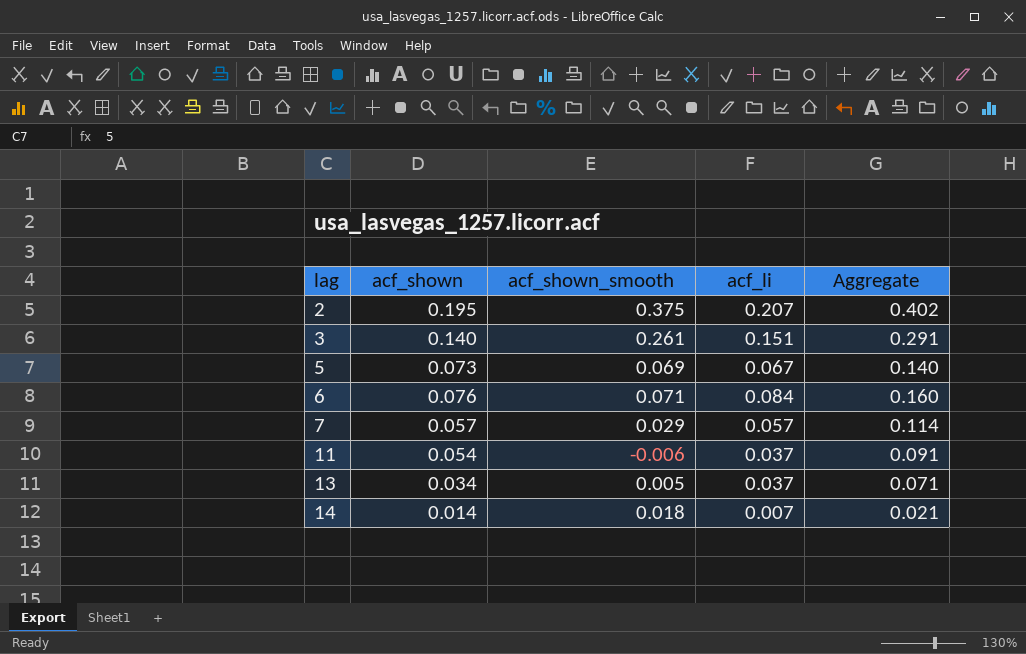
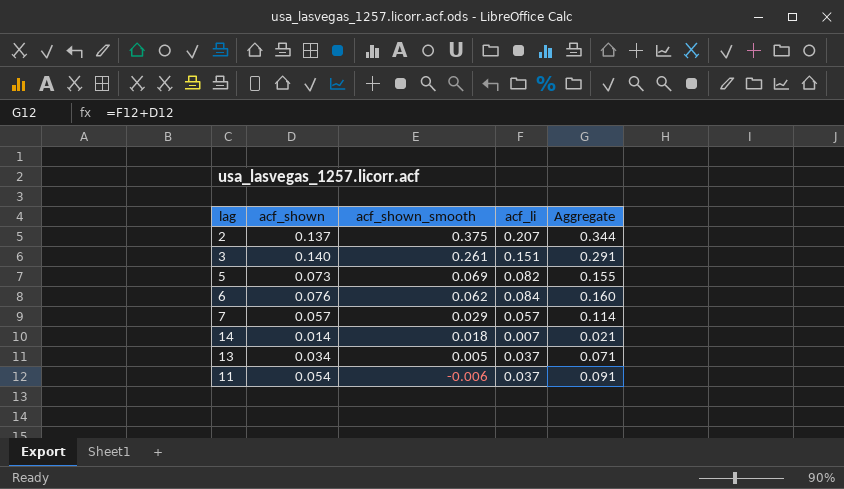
row order: lag ascending -> acf_shown_smooth descending
2 | acf_shown: 0.195 -> 0.137
2 | Aggregate: 0.402 -> 0.344
5 | acf_li: 0.067 -> 0.082
5 | Aggregate: 0.140 -> 0.155
6 | acf_shown_smooth: 0.071 -> 0.062

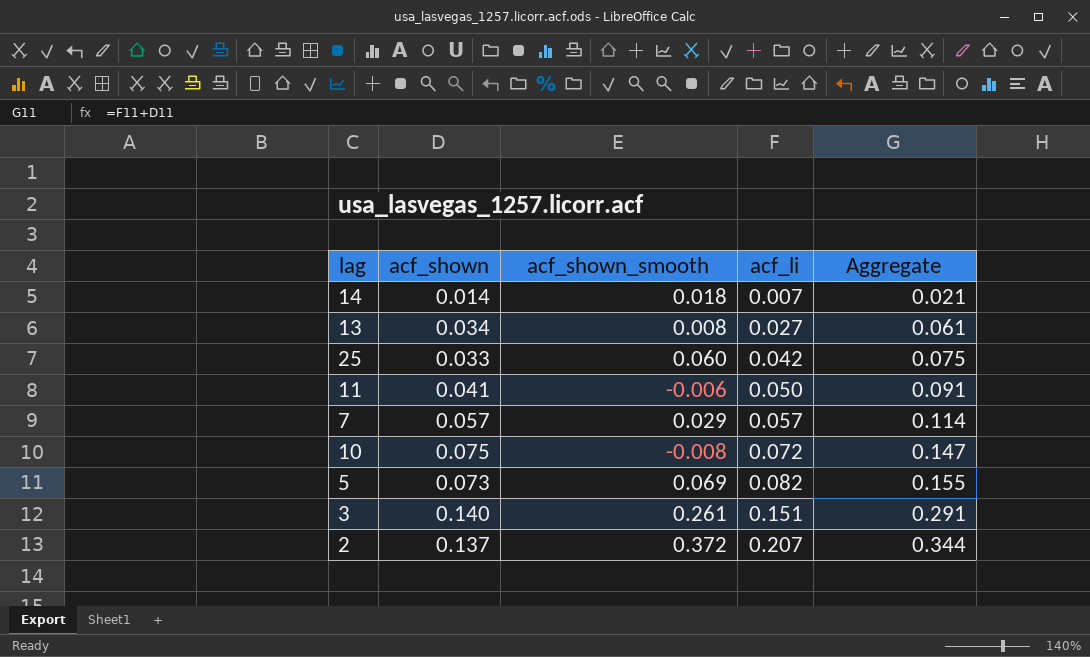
row order: acf_shown_smooth descending -> acf_li ascending
row 6: 0.076 | 0.062 | 0.084 | 0.160 -> none
13 | acf_shown_smooth: 0.005 -> 0.008
13 | acf_li: 0.037 -> 0.027
13 | Aggregate: 0.071 -> 0.061
row 25: none -> 0.033 | 0.060 | 0.042 | 0.075
11 | acf_shown: 0.054 -> 0.041
11 | acf_li: 0.037 -> 0.050
row 10: none -> 0.075 | -0.008 | 0.072 | 0.147
2 | acf_shown_smooth: 0.375 -> 0.372

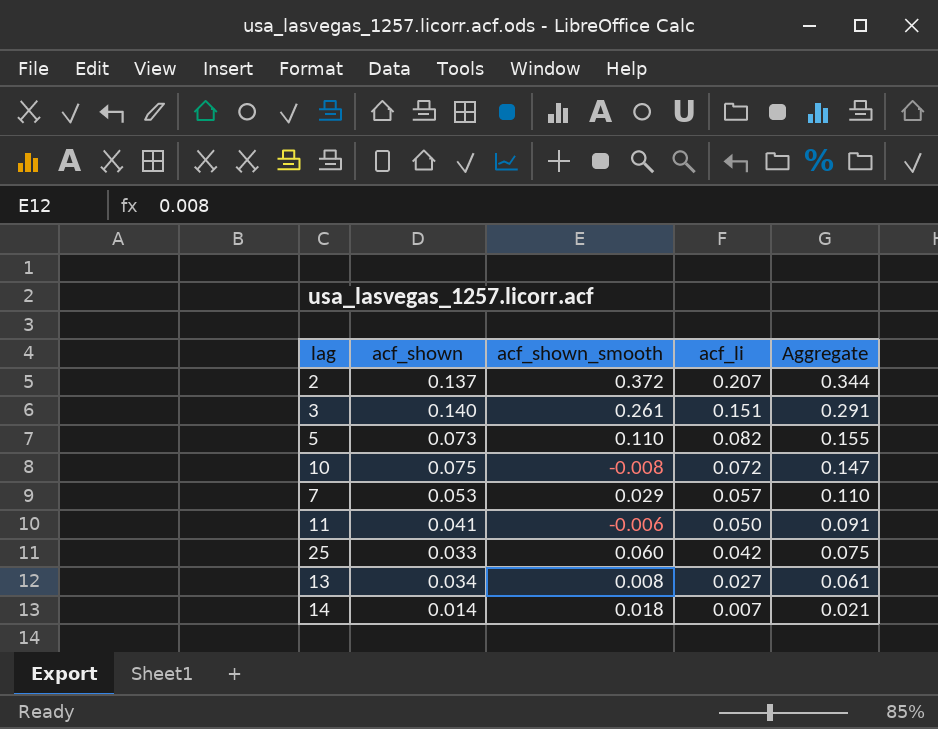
row order: acf_li ascending -> acf_li descending
5 | acf_shown_smooth: 0.069 -> 0.110
7 | acf_shown: 0.057 -> 0.053
7 | Aggregate: 0.114 -> 0.110

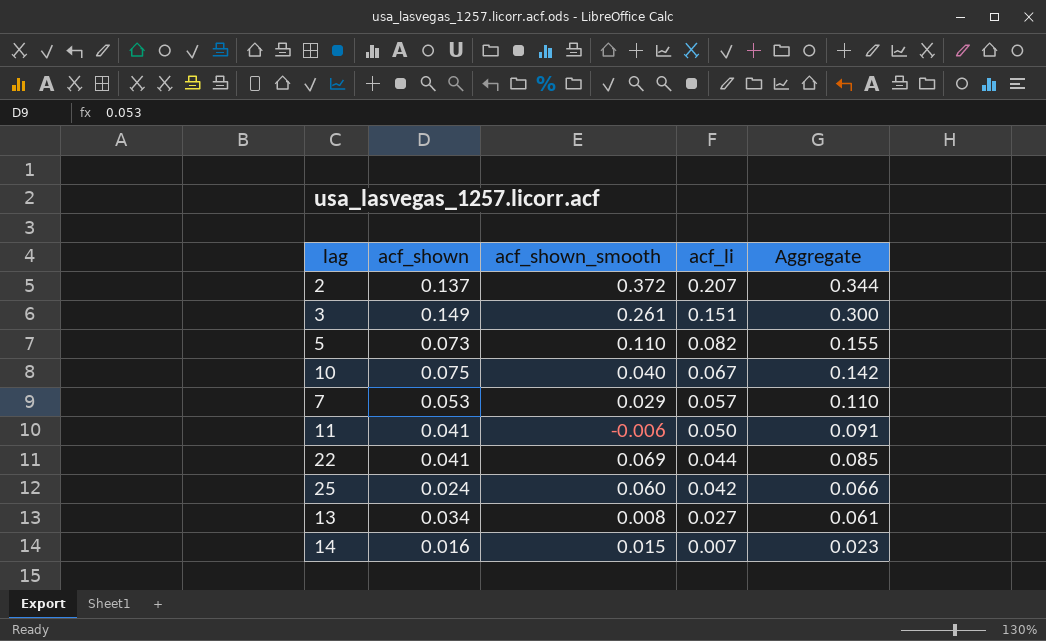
3 | acf_shown: 0.140 -> 0.149
3 | Aggregate: 0.291 -> 0.300
10 | acf_shown_smooth: -0.008 -> 0.040
10 | acf_li: 0.072 -> 0.067
10 | Aggregate: 0.147 -> 0.142
row 22: none -> 0.041 | 0.069 | 0.044 | 0.085
25 | acf_shown: 0.033 -> 0.024
25 | Aggregate: 0.075 -> 0.066
14 | acf_shown: 0.014 -> 0.016
14 | acf_shown_smooth: 0.018 -> 0.015
14 | Aggregate: 0.021 -> 0.023

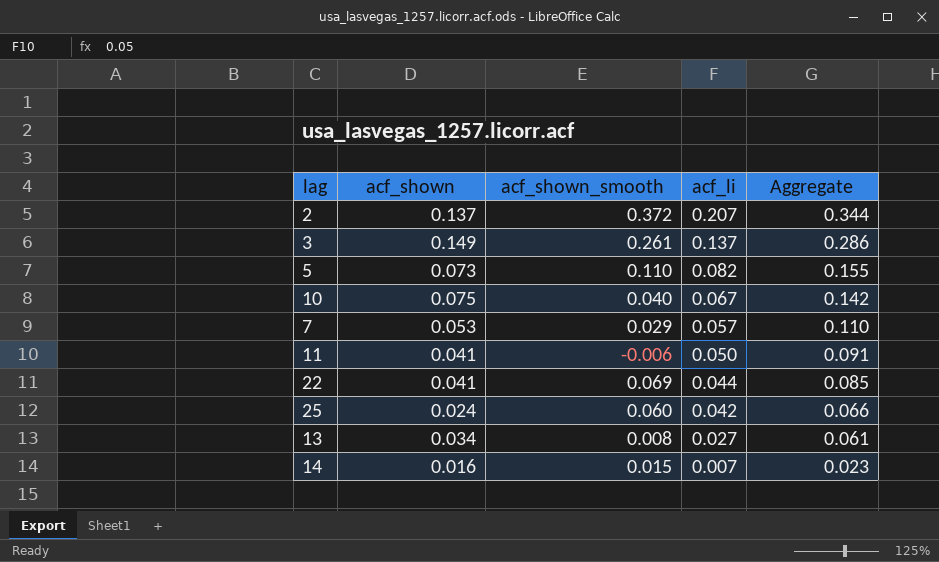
3 | acf_li: 0.151 -> 0.137
3 | Aggregate: 0.300 -> 0.286

